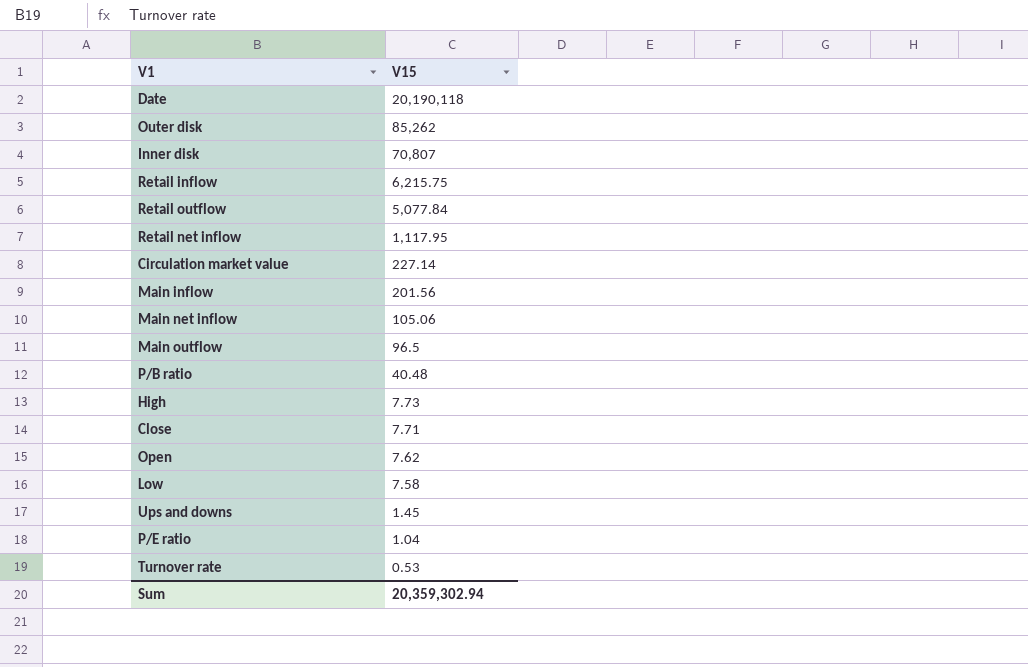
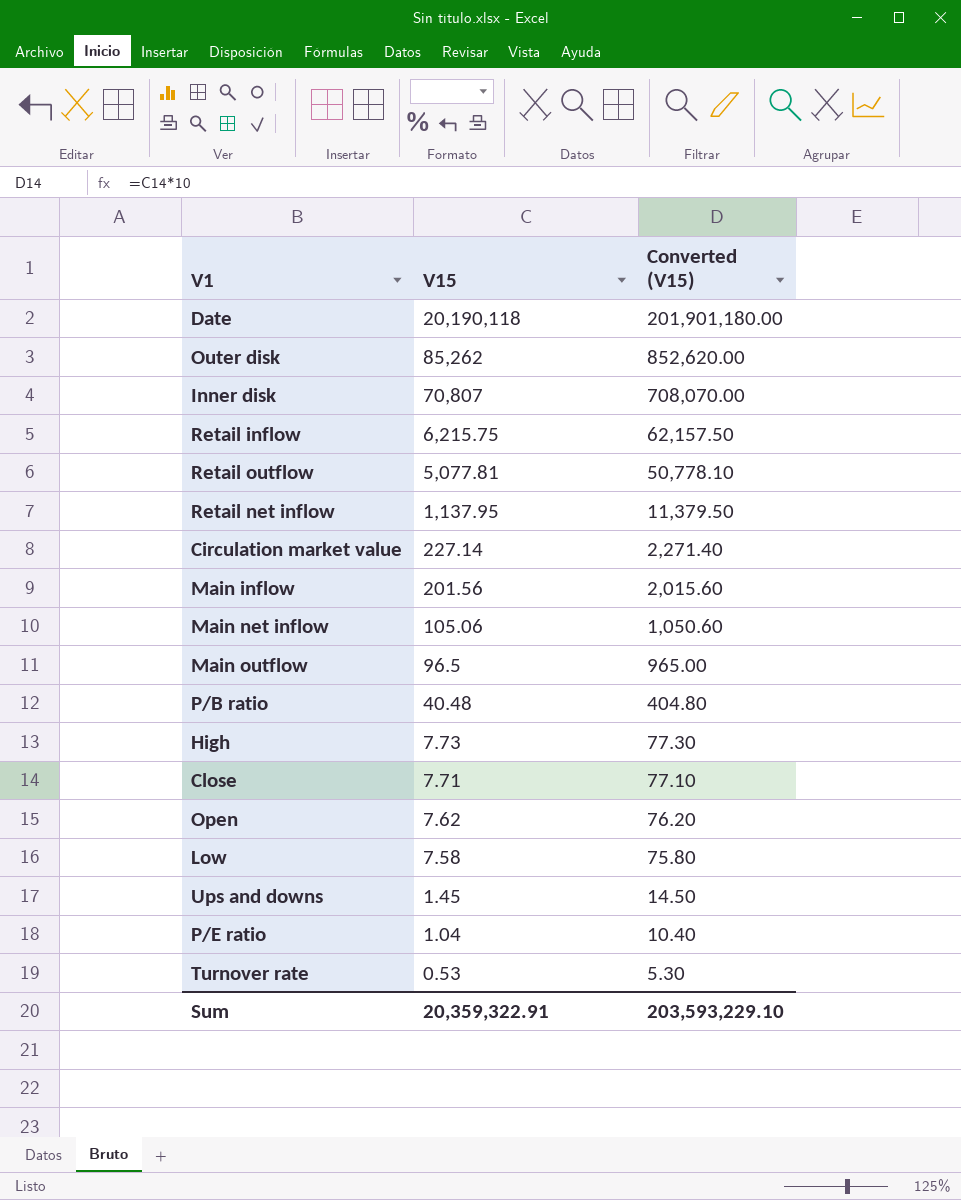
column Converted (V15) | formula: none -> [V15] * 10
Retail outflow | V15: 5,077.84 -> 5,077.81
Retail net inflow | V15: 1,117.95 -> 1,137.95
Sum | V15: 20,359,302.94 -> 20,359,322.91

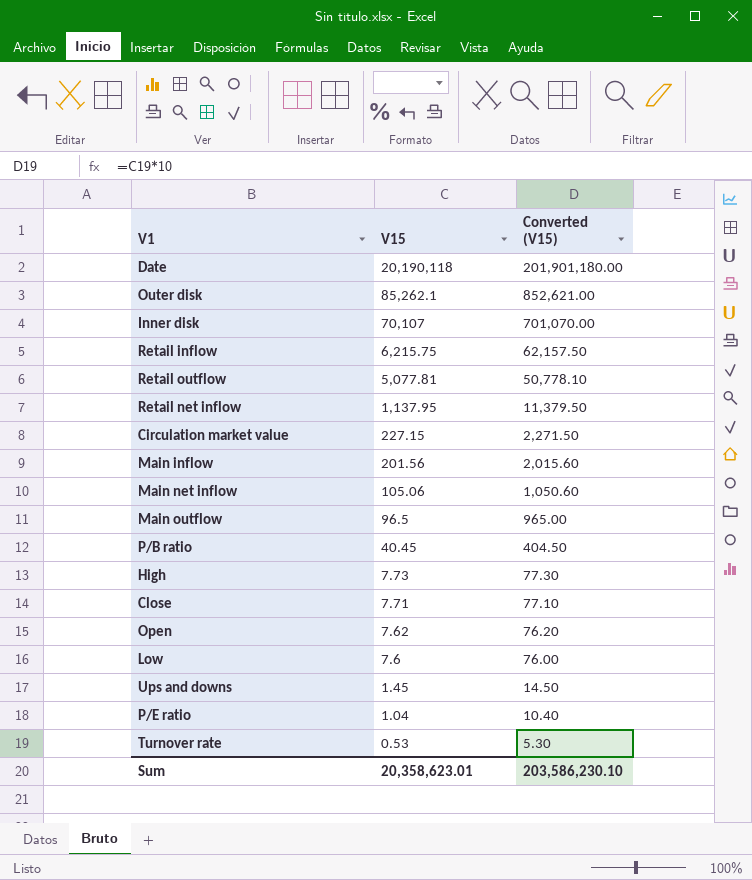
Outer disk | V15: 85,262 -> 85,262.1
Outer disk | Converted (V15): 852,620.00 -> 852,621.00
Inner disk | V15: 70,807 -> 70,107
Inner disk | Converted (V15): 708,070.00 -> 701,070.00
Circulation market value | V15: 227.14 -> 227.15
Circulation market value | Converted (V15): 2,271.40 -> 2,271.50
P/B ratio | V15: 40.48 -> 40.45
P/B ratio | Converted (V15): 404.80 -> 404.50
Low | V15: 7.58 -> 7.6
Low | Converted (V15): 75.80 -> 76.00
Sum | V15: 20,359,322.91 -> 20,358,623.01
Sum | Converted (V15): 203,593,229.10 -> 203,586,230.10

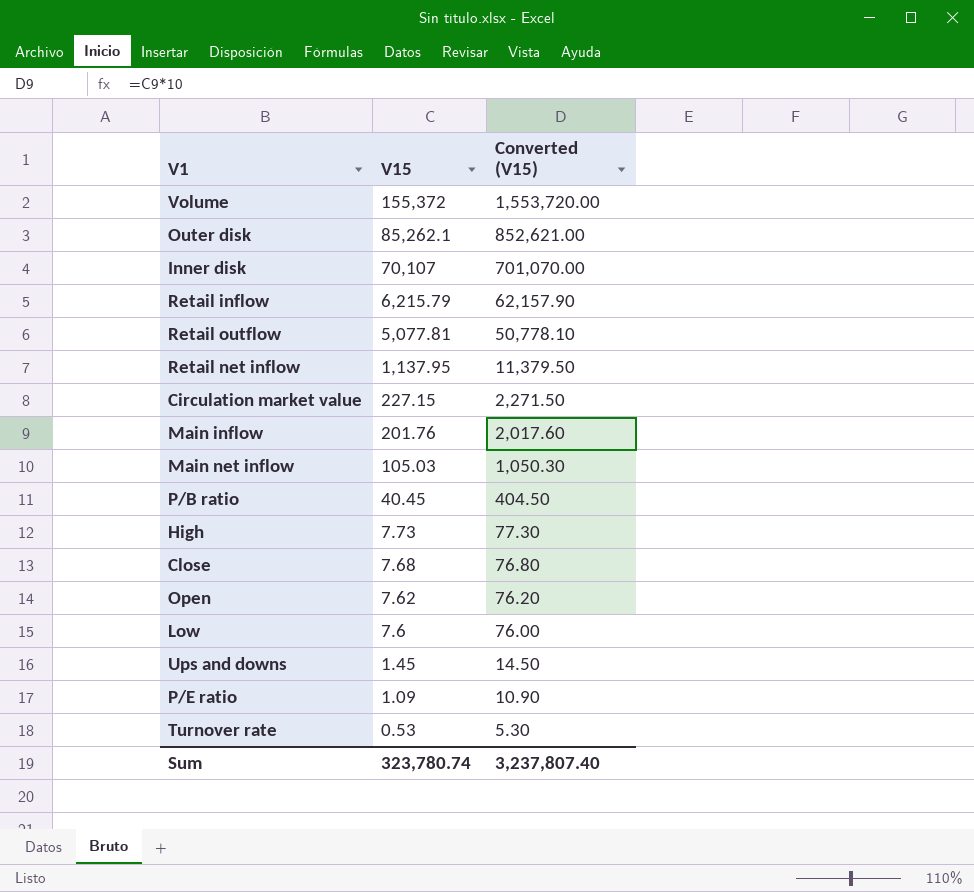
row Date: 20,190,118 | 201,901,180.00 -> none
row Main outflow: 96.5 | 965.00 -> none
row Volume: none -> 155,372 | 1,553,720.00
Retail inflow | V15: 6,215.75 -> 6,215.79
Retail inflow | Converted (V15): 62,157.50 -> 62,157.90
Main inflow | V15: 201.56 -> 201.76
Main inflow | Converted (V15): 2,015.60 -> 2,017.60
Main net inflow | V15: 105.06 -> 105.03
Main net inflow | Converted (V15): 1,050.60 -> 1,050.30
Close | V15: 7.71 -> 7.68
Close | Converted (V15): 77.10 -> 76.80
P/E ratio | V15: 1.04 -> 1.09
P/E ratio | Converted (V15): 10.40 -> 10.90
Sum | V15: 20,358,623.01 -> 323,780.74
Sum | Converted (V15): 203,586,230.10 -> 3,237,807.40

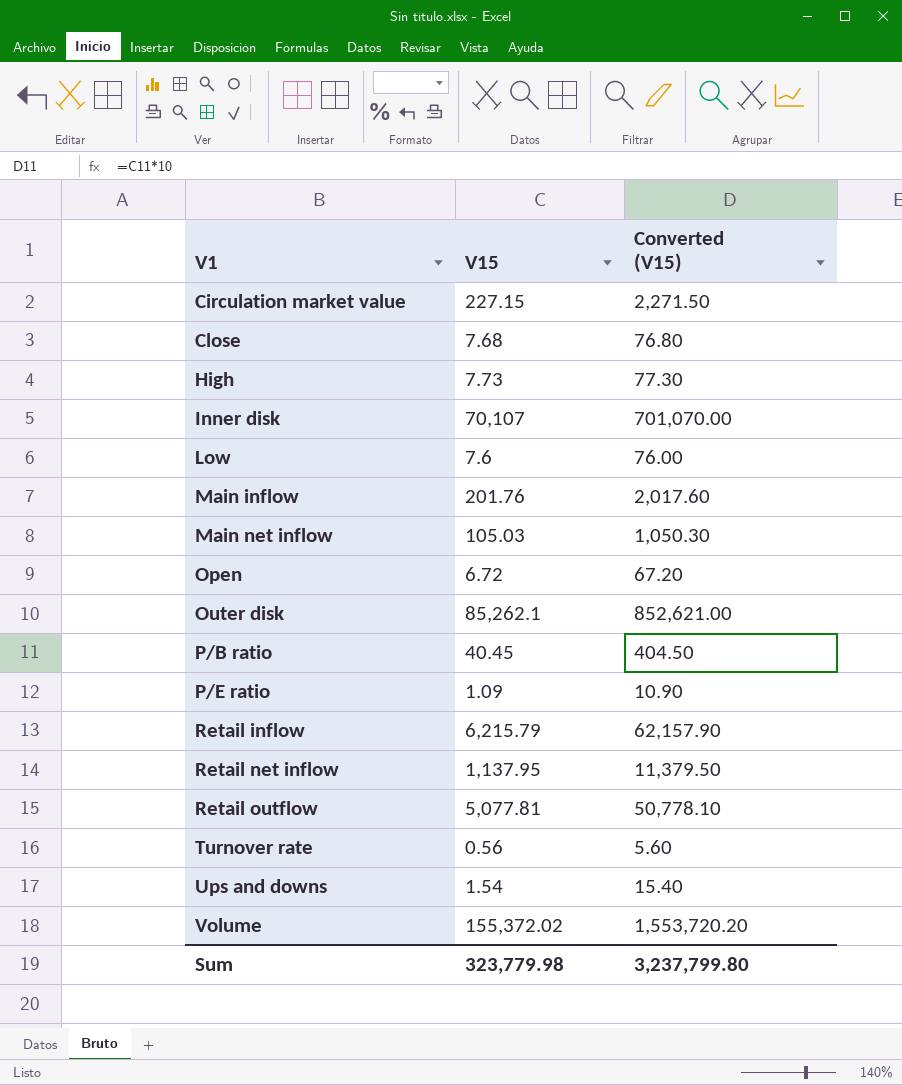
row order: V15 descending -> V1 ascending
Open | V15: 7.62 -> 6.72
Open | Converted (V15): 76.20 -> 67.20
Turnover rate | V15: 0.53 -> 0.56
Turnover rate | Converted (V15): 5.30 -> 5.60
Ups and downs | V15: 1.45 -> 1.54
Ups and downs | Converted (V15): 14.50 -> 15.40
Volume | V15: 155,372 -> 155,372.02
Volume | Converted (V15): 1,553,720.00 -> 1,553,720.20
Sum | V15: 323,780.74 -> 323,779.98
Sum | Converted (V15): 3,237,807.40 -> 3,237,799.80

